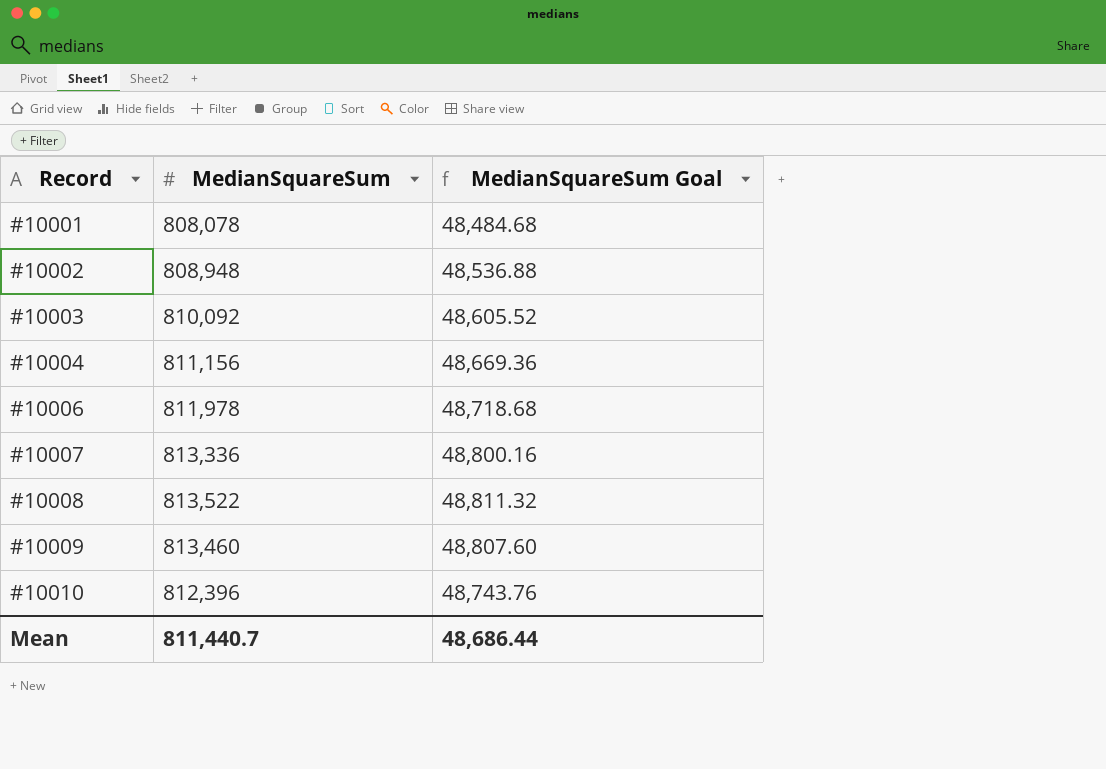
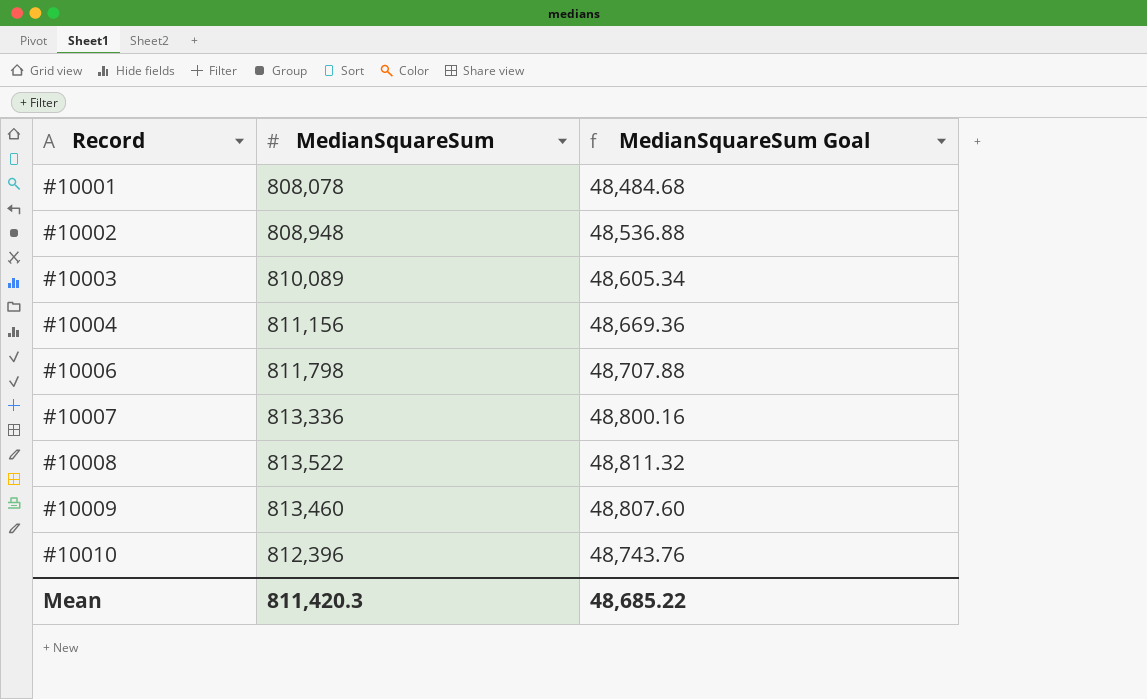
#10003 | MedianSquareSum: 810,092 -> 810,089
#10003 | MedianSquareSum Goal: 48,605.52 -> 48,605.34
#10006 | MedianSquareSum: 811,978 -> 811,798
#10006 | MedianSquareSum Goal: 48,718.68 -> 48,707.88
Mean | MedianSquareSum: 811,440.7 -> 811,420.3
Mean | MedianSquareSum Goal: 48,686.44 -> 48,685.22

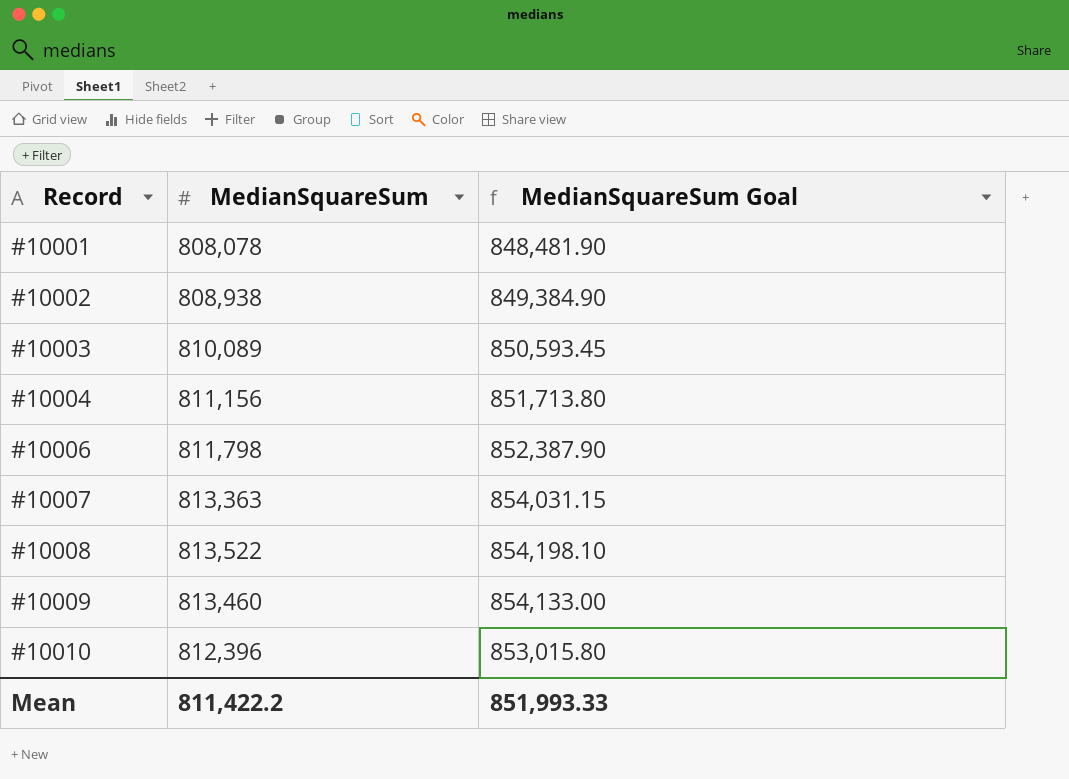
column MedianSquareSum Goal | formula: [MedianSquareSum] * 0.06 -> [MedianSquareSum] * 1.05
#10002 | MedianSquareSum: 808,948 -> 808,938
#10007 | MedianSquareSum: 813,336 -> 813,363
Mean | MedianSquareSum: 811,420.3 -> 811,422.2
Mean | MedianSquareSum Goal: 48,685.22 -> 851,993.33

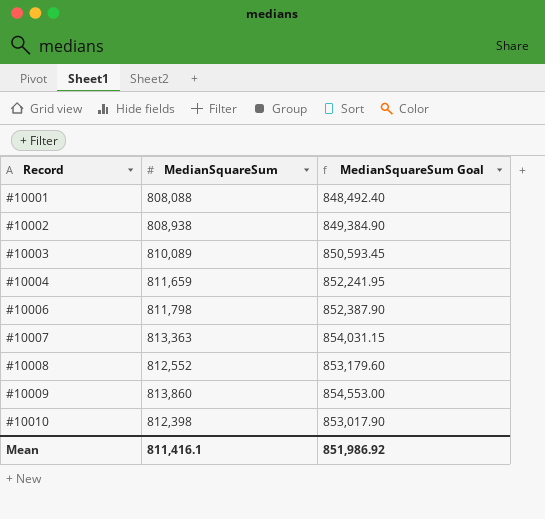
#10001 | MedianSquareSum: 808,078 -> 808,088
#10001 | MedianSquareSum Goal: 848,481.90 -> 848,492.40
#10004 | MedianSquareSum: 811,156 -> 811,659
#10004 | MedianSquareSum Goal: 851,713.80 -> 852,241.95
#10008 | MedianSquareSum: 813,522 -> 812,552
#10008 | MedianSquareSum Goal: 854,198.10 -> 853,179.60
#10009 | MedianSquareSum: 813,460 -> 813,860
#10009 | MedianSquareSum Goal: 854,133.00 -> 854,553.00
#10010 | MedianSquareSum: 812,396 -> 812,398
#10010 | MedianSquareSum Goal: 853,015.80 -> 853,017.90
Mean | MedianSquareSum: 811,422.2 -> 811,416.1
Mean | MedianSquareSum Goal: 851,993.33 -> 851,986.92

